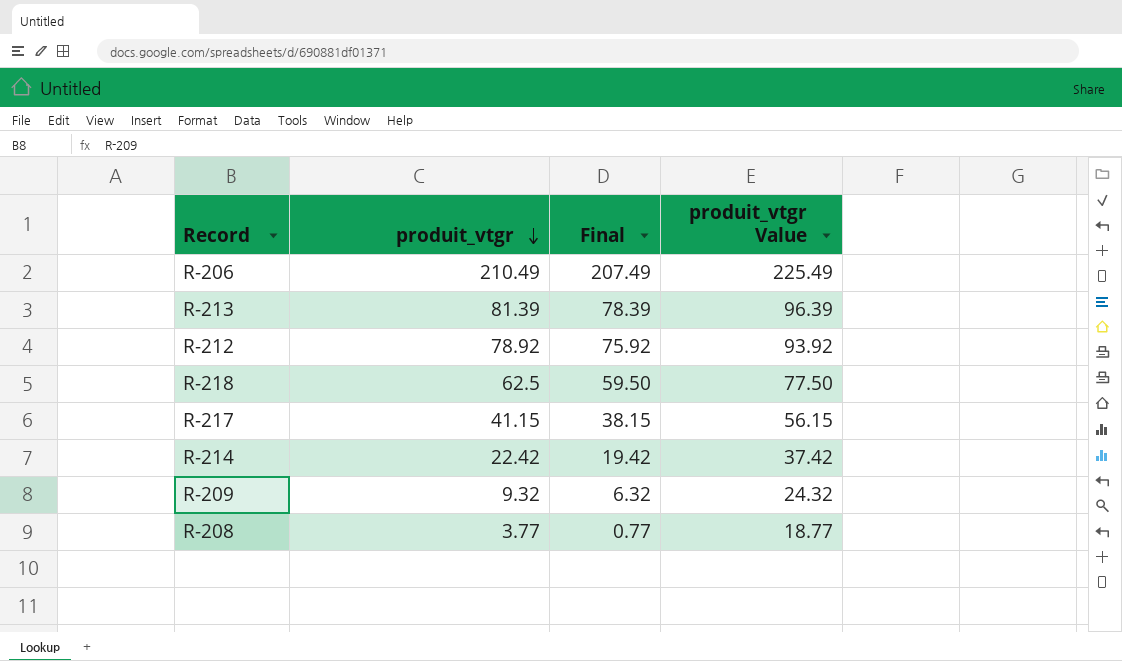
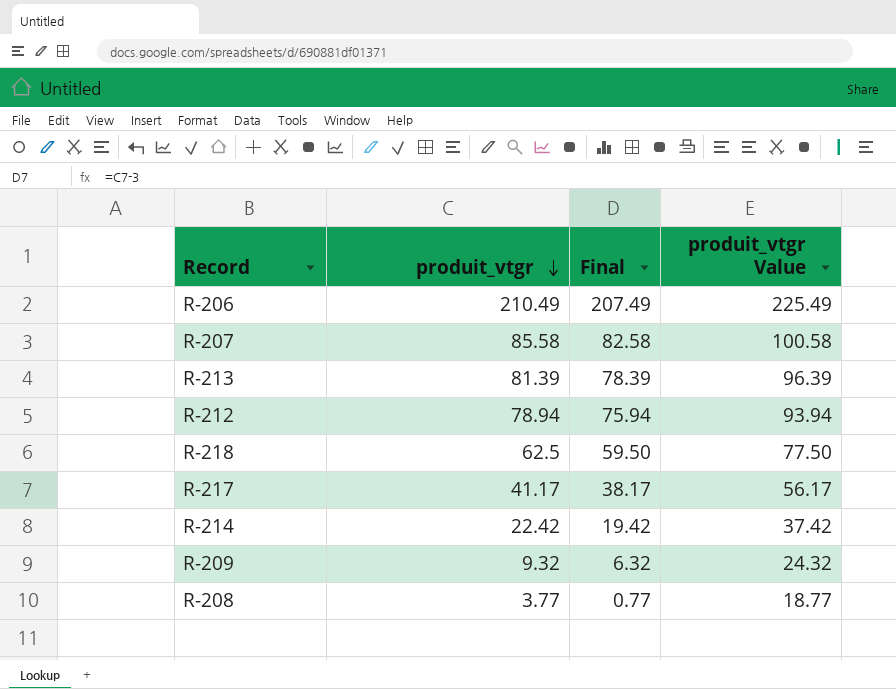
row R-207: none -> 85.58 | 82.58 | 100.58
R-212 | produit_vtgr: 78.92 -> 78.94
R-212 | Final: 75.92 -> 75.94
R-212 | produit_vtgr Value: 93.92 -> 93.94
R-217 | produit_vtgr: 41.15 -> 41.17
R-217 | Final: 38.15 -> 38.17
R-217 | produit_vtgr Value: 56.15 -> 56.17

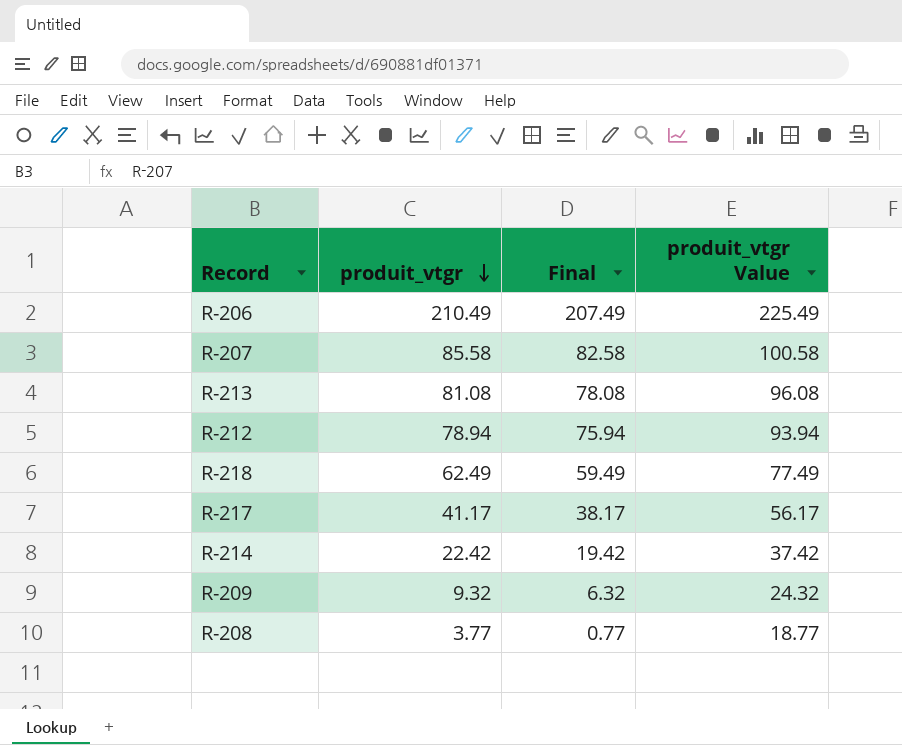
R-213 | produit_vtgr: 81.39 -> 81.08
R-213 | Final: 78.39 -> 78.08
R-213 | produit_vtgr Value: 96.39 -> 96.08
R-218 | produit_vtgr: 62.5 -> 62.49
R-218 | Final: 59.50 -> 59.49
R-218 | produit_vtgr Value: 77.50 -> 77.49

